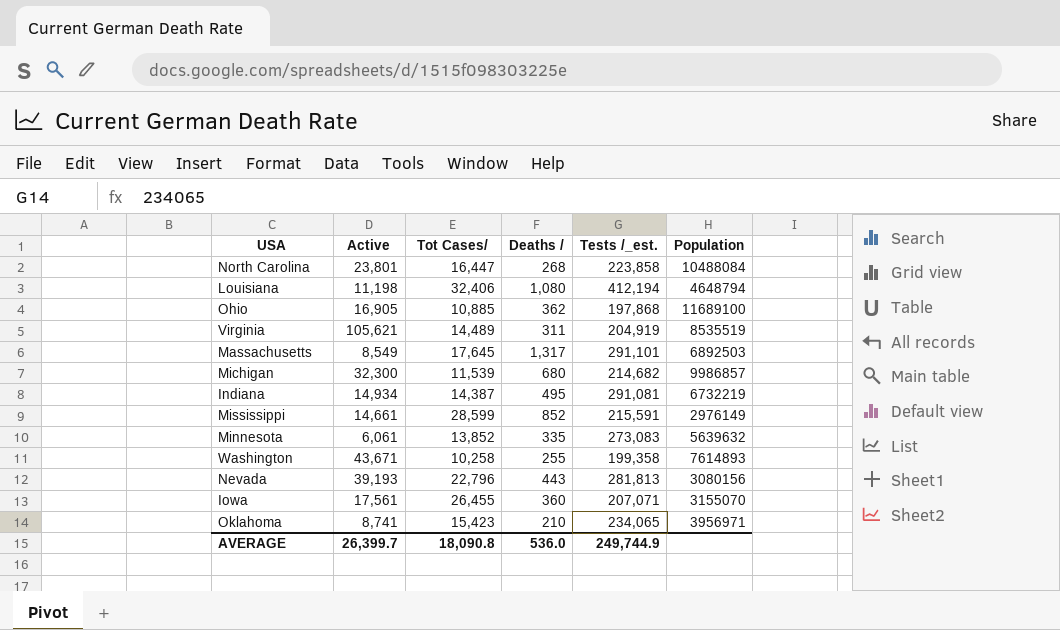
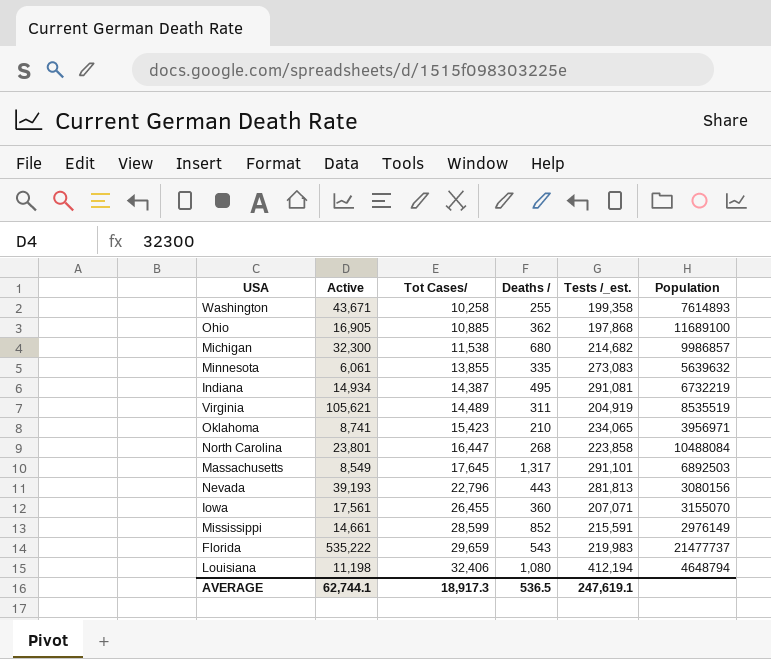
row order: none -> Tot Cases/ ascending
Michigan | Tot Cases/: 11,539 -> 11,538
Minnesota | Tot Cases/: 13,852 -> 13,855
row Florida: none -> 535,222 | 29,659 | 543 | 219,983 | 21477737
AVERAGE | Active: 26,399.7 -> 62,744.1
AVERAGE | Tot Cases/: 18,090.8 -> 18,917.3
AVERAGE | Deaths /: 536.0 -> 536.5
AVERAGE | Tests /_est.: 249,744.9 -> 247,619.1

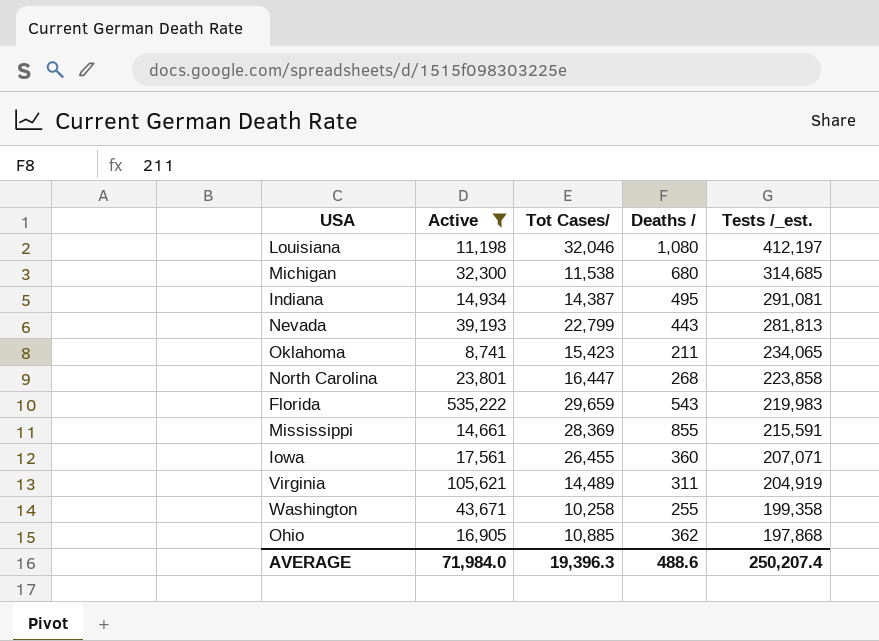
filter: none -> Active >= 8,741
row order: Tot Cases/ ascending -> Tests /_est. descending
column Population | position: 6 -> none
Louisiana | Tot Cases/: 32,406 -> 32,046
Louisiana | Tests /_est.: 412,194 -> 412,197
Michigan | Tests /_est.: 214,682 -> 314,685
Nevada | Tot Cases/: 22,796 -> 22,799
Oklahoma | Deaths /: 210 -> 211
Mississippi | Tot Cases/: 28,599 -> 28,369
Mississippi | Deaths /: 852 -> 855
AVERAGE | Active: 62,744.1 -> 71,984.0
AVERAGE | Tot Cases/: 18,917.3 -> 19,396.3
AVERAGE | Deaths /: 536.5 -> 488.6
AVERAGE | Tests /_est.: 247,619.1 -> 250,207.4

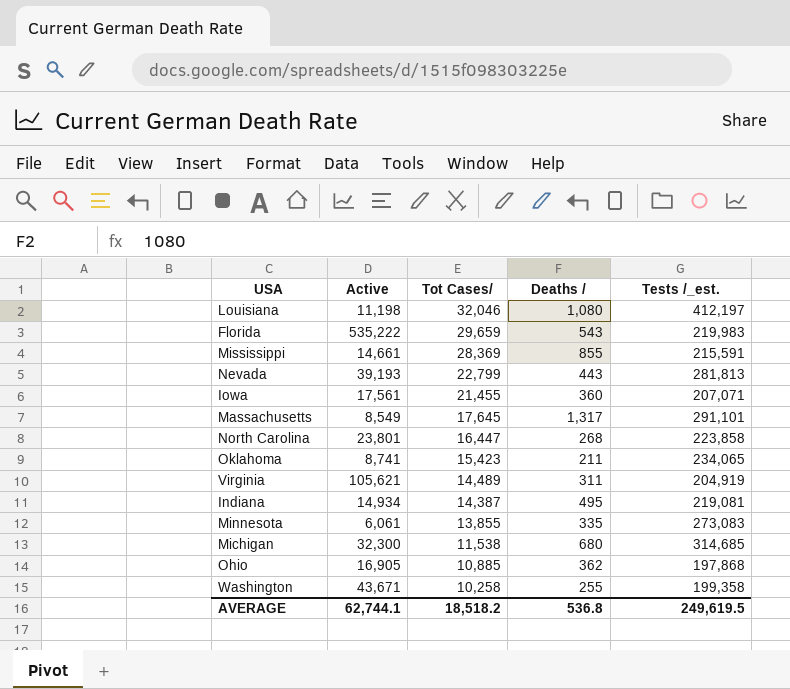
filter: Active >= 8,741 -> none
row order: Tests /_est. descending -> Tot Cases/ descending
Iowa | Tot Cases/: 26,455 -> 21,455
Indiana | Tests /_est.: 291,081 -> 219,081
AVERAGE | Active: 71,984.0 -> 62,744.1
AVERAGE | Tot Cases/: 19,396.3 -> 18,518.2
AVERAGE | Deaths /: 488.6 -> 536.8
AVERAGE | Tests /_est.: 250,207.4 -> 249,619.5

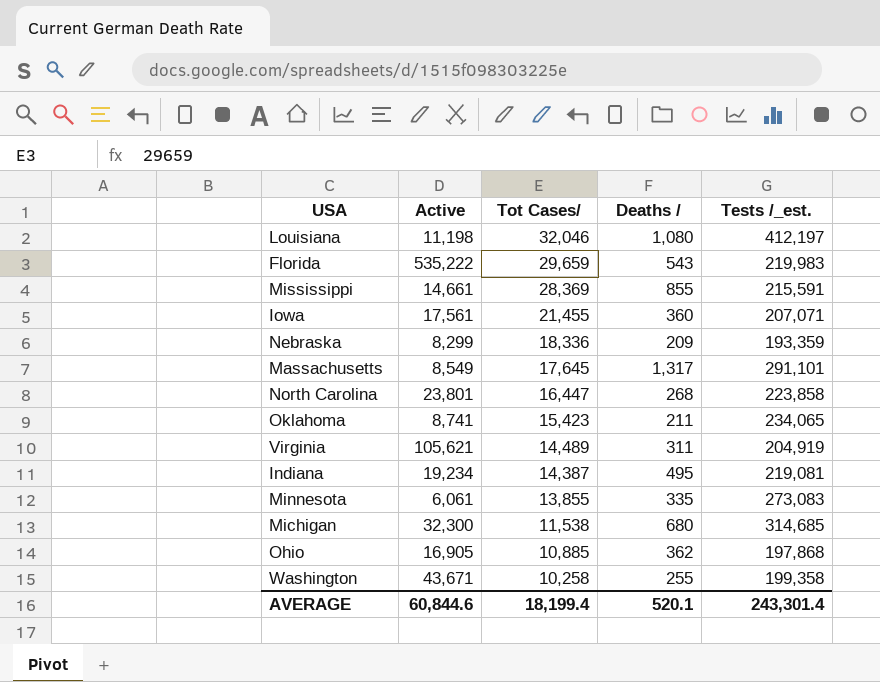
row Nevada: 39,193 | 22,799 | 443 | 281,813 -> none
row Nebraska: none -> 8,299 | 18,336 | 209 | 193,359
Indiana | Active: 14,934 -> 19,234
AVERAGE | Active: 62,744.1 -> 60,844.6
AVERAGE | Tot Cases/: 18,518.2 -> 18,199.4
AVERAGE | Deaths /: 536.8 -> 520.1
AVERAGE | Tests /_est.: 249,619.5 -> 243,301.4

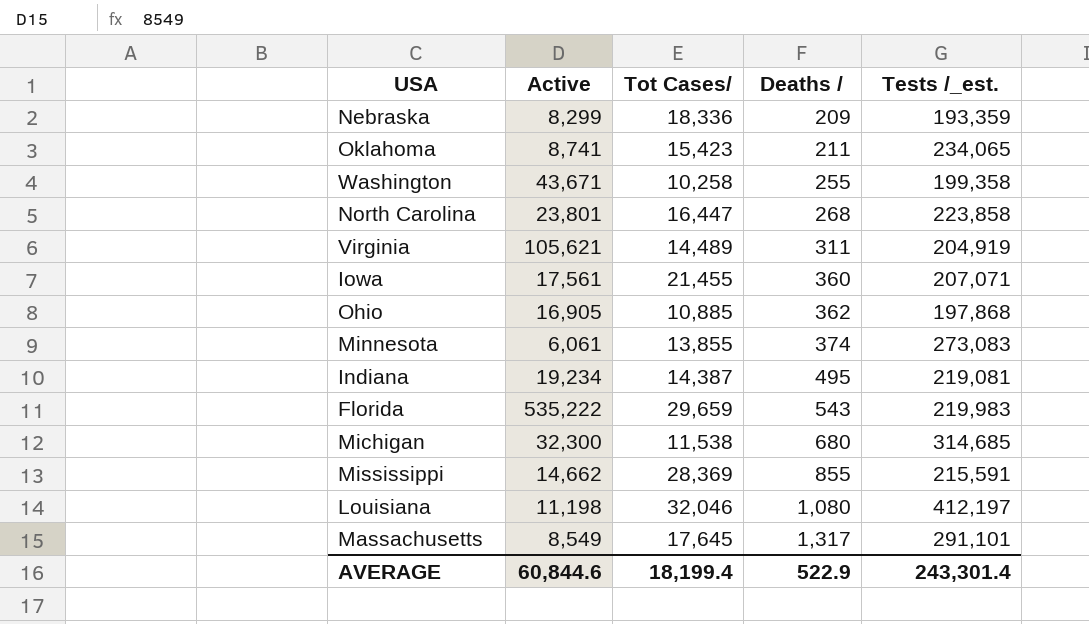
row order: Tot Cases/ descending -> Deaths / ascending
Minnesota | Deaths /: 335 -> 374
Mississippi | Active: 14,661 -> 14,662
AVERAGE | Deaths /: 520.1 -> 522.9

